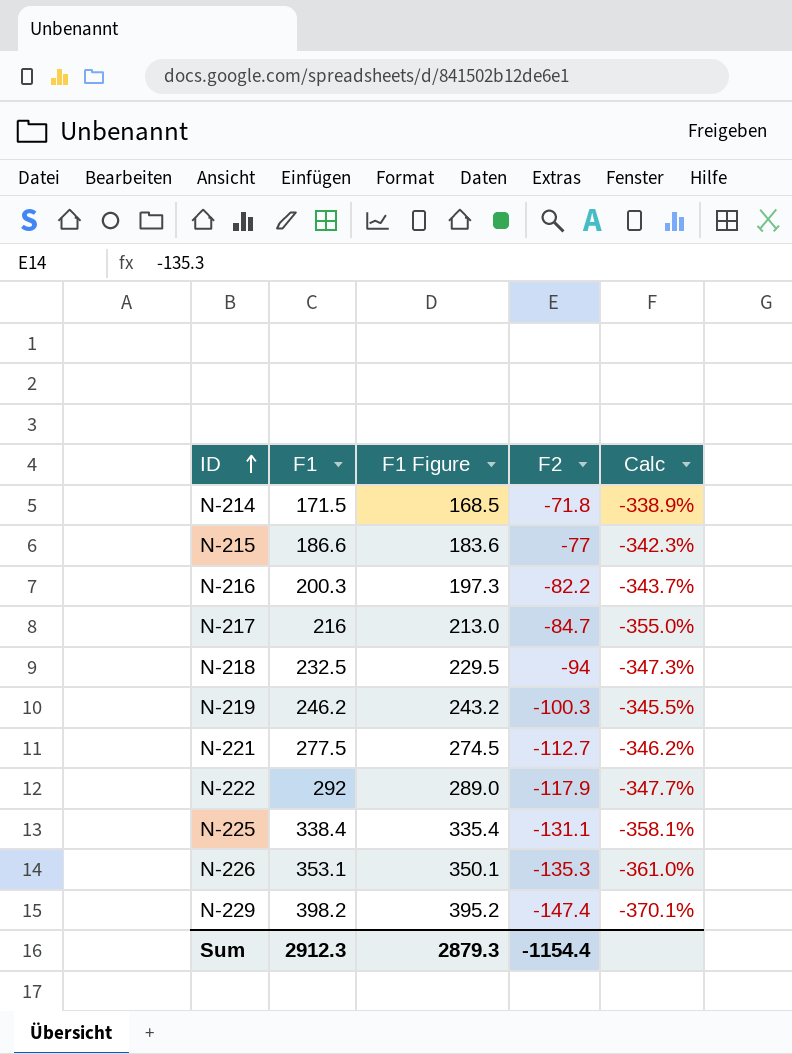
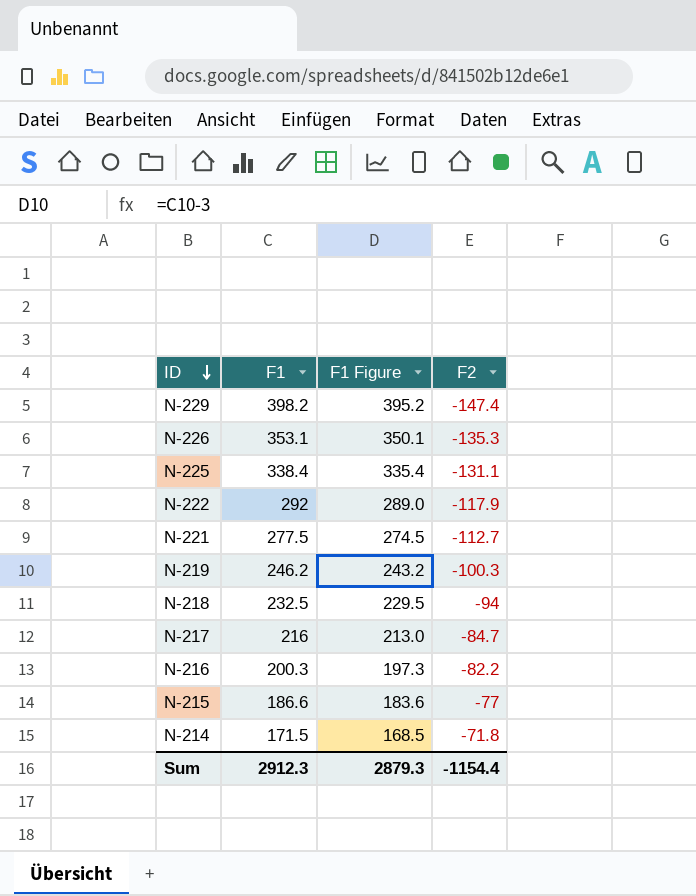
row order: ID ascending -> ID descending
column Calc | formula: ([F1] - [F2]) / [F2] -> none

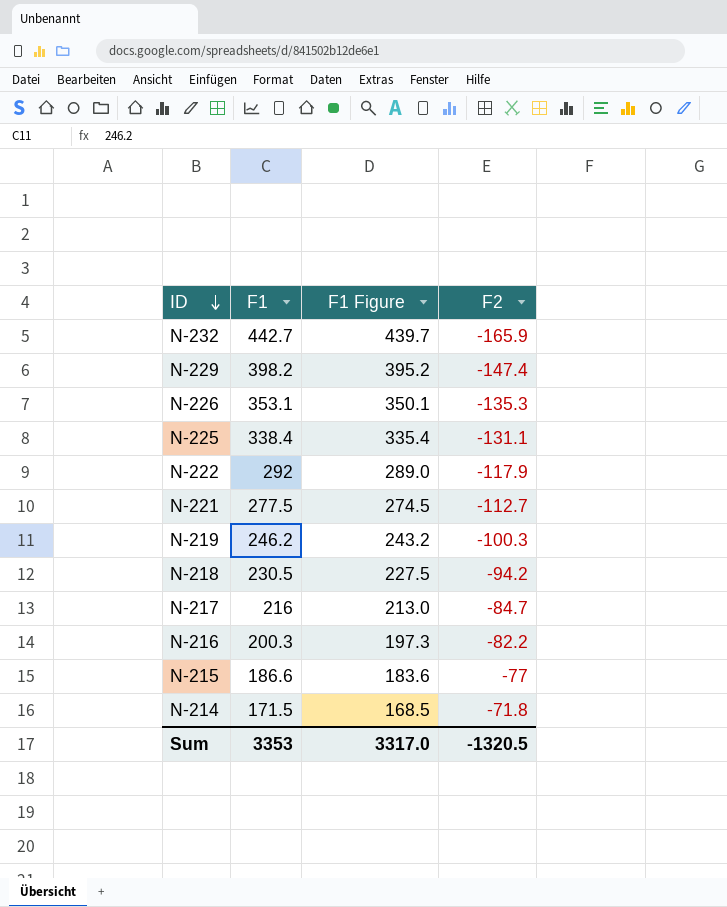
row N-232: none -> 442.7 | 439.7 | -165.9
N-218 | F1: 232.5 -> 230.5
N-218 | F1 Figure: 229.5 -> 227.5
N-218 | F2: -94 -> -94.2
Sum | F1: 2912.3 -> 3353
Sum | F1 Figure: 2879.3 -> 3317.0
Sum | F2: -1154.4 -> -1320.5

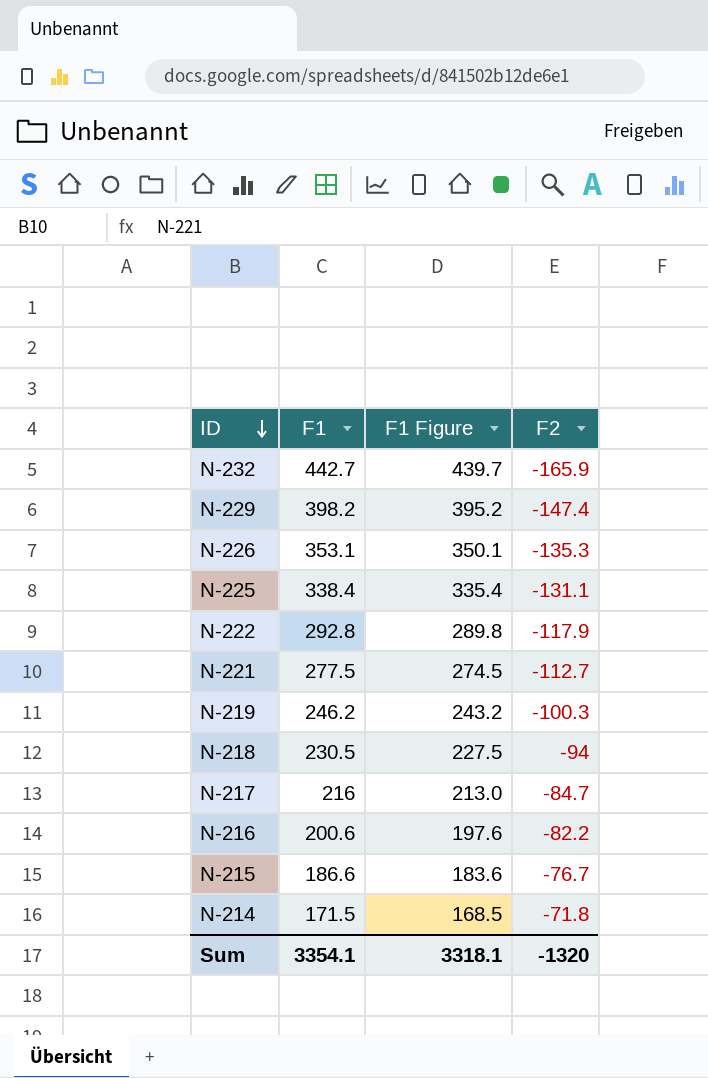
N-222 | F1: 292 -> 292.8
N-222 | F1 Figure: 289.0 -> 289.8
N-218 | F2: -94.2 -> -94
N-216 | F1: 200.3 -> 200.6
N-216 | F1 Figure: 197.3 -> 197.6
N-215 | F2: -77 -> -76.7
Sum | F1: 3353 -> 3354.1
Sum | F1 Figure: 3317.0 -> 3318.1
Sum | F2: -1320.5 -> -1320

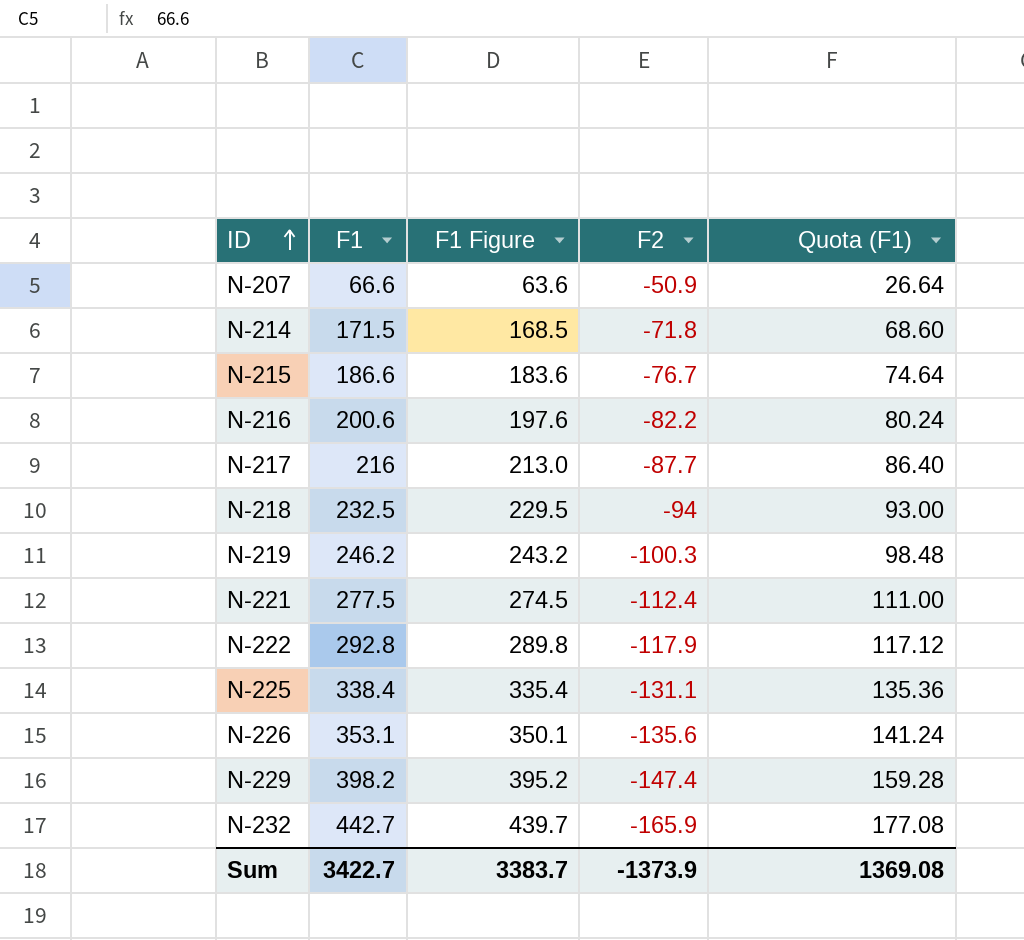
row order: ID descending -> ID ascending
column Quota (F1) | formula: none -> [F1] * 0.4
row N-207: none -> 66.6 | 63.6 | -50.9 | 26.64
N-217 | F2: -84.7 -> -87.7
N-218 | F1: 230.5 -> 232.5
N-218 | F1 Figure: 227.5 -> 229.5
N-221 | F2: -112.7 -> -112.4
N-226 | F2: -135.3 -> -135.6
Sum | F1: 3354.1 -> 3422.7
Sum | F1 Figure: 3318.1 -> 3383.7
Sum | F2: -1320 -> -1373.9

